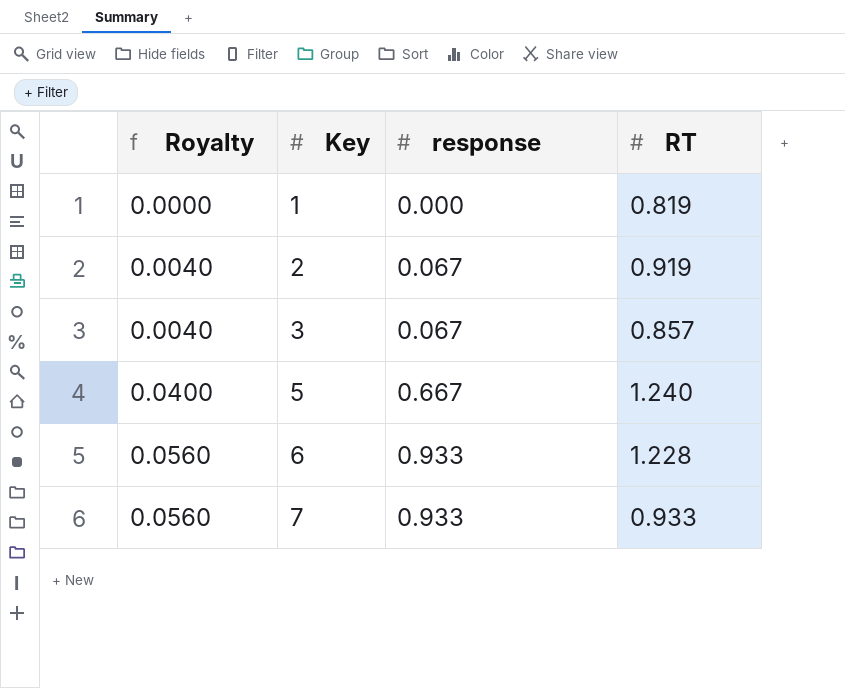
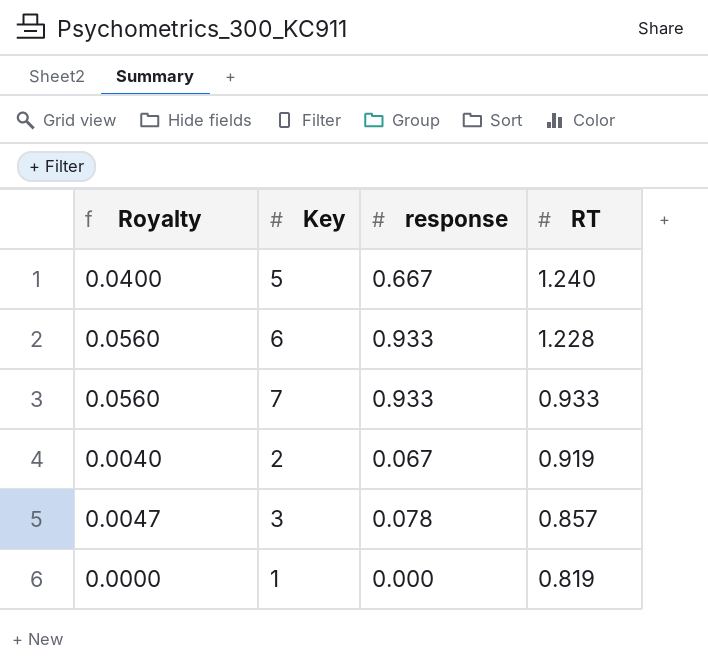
row order: Royalty ascending -> RT descending
3 | Royalty: 0.0040 -> 0.0047
3 | response: 0.067 -> 0.078

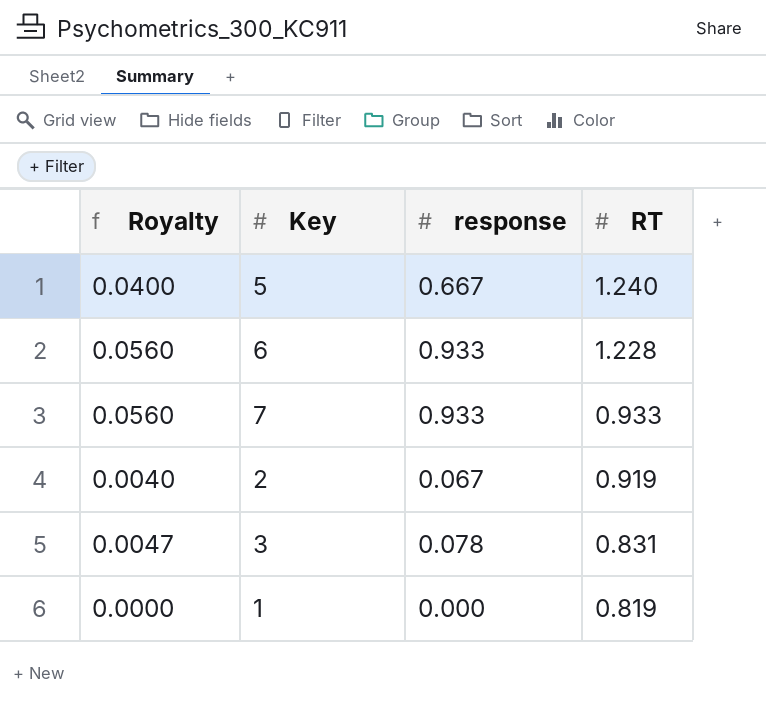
3 | RT: 0.857 -> 0.831

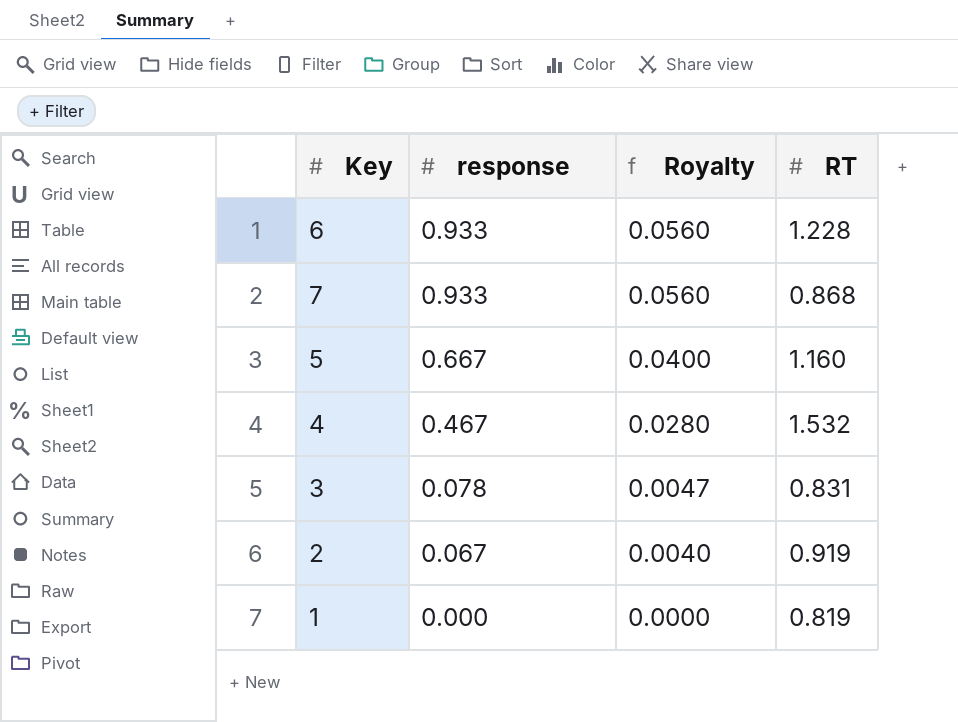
row order: RT descending -> response descending
column Royalty | position: 1 -> 3
7 | RT: 0.933 -> 0.868
5 | RT: 1.240 -> 1.160
row 4: none -> 0.467 | 0.0280 | 1.532

